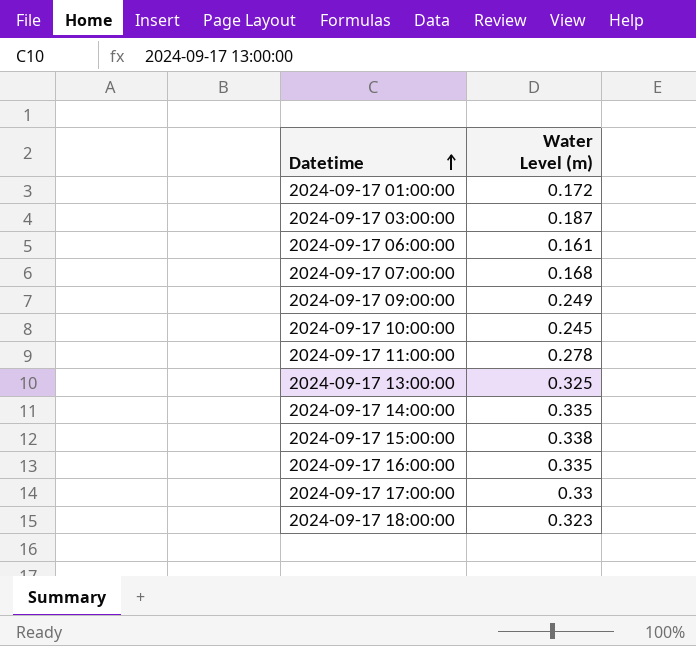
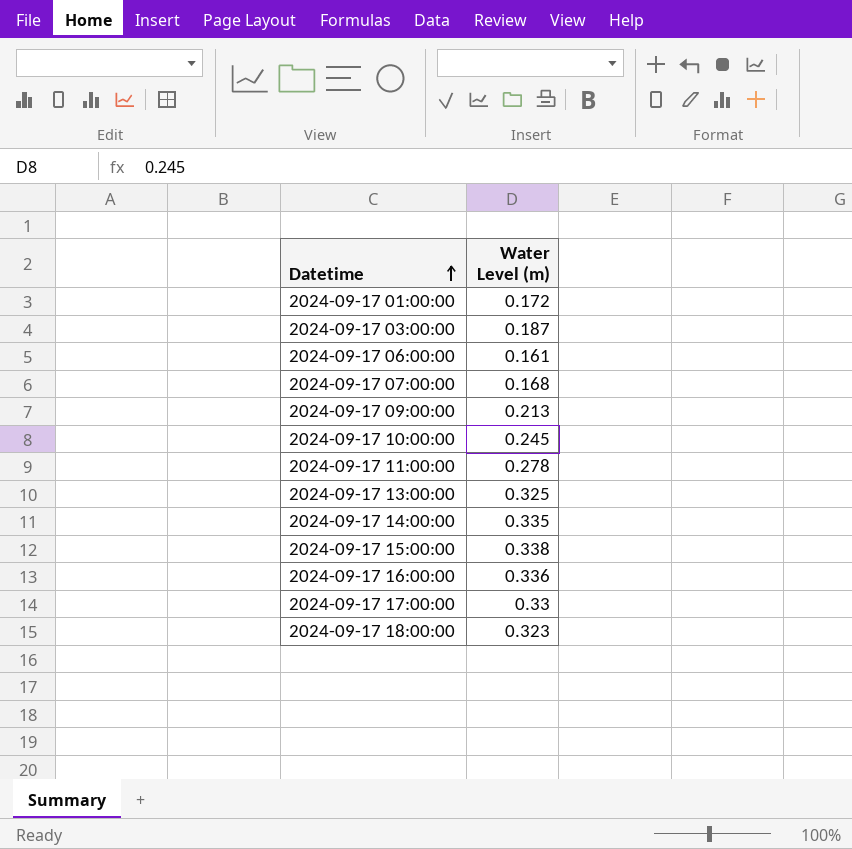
2024-09-17 09:00:00 | Water Level (m): 0.249 -> 0.213
2024-09-17 16:00:00 | Water Level (m): 0.335 -> 0.336

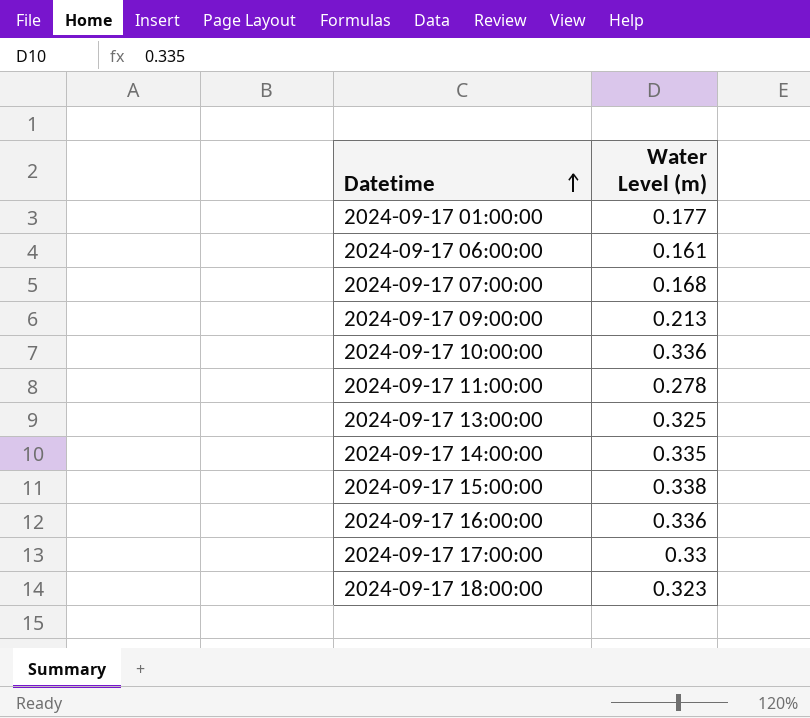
row 2024-09-17 03:00:00: 0.187 -> none
2024-09-17 01:00:00 | Water Level (m): 0.172 -> 0.177
2024-09-17 10:00:00 | Water Level (m): 0.245 -> 0.336

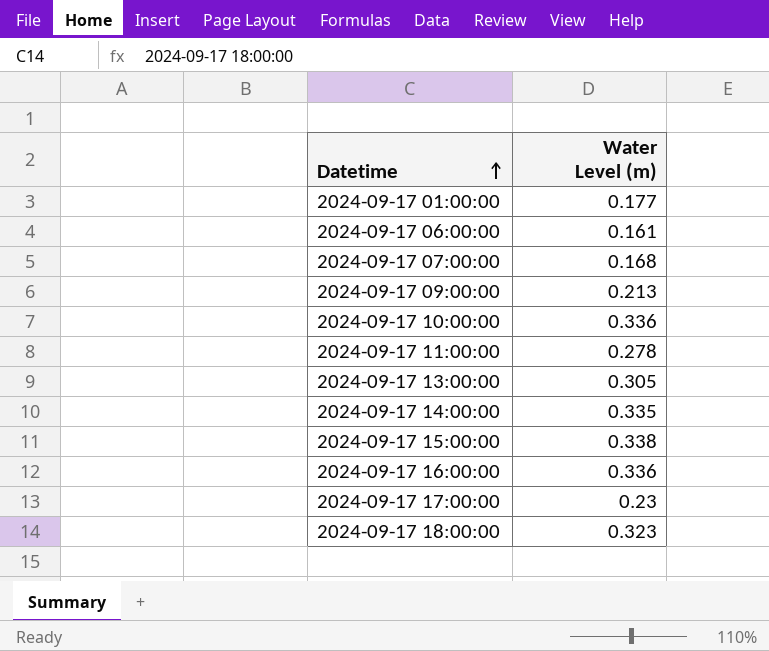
2024-09-17 13:00:00 | Water Level (m): 0.325 -> 0.305
2024-09-17 17:00:00 | Water Level (m): 0.33 -> 0.23

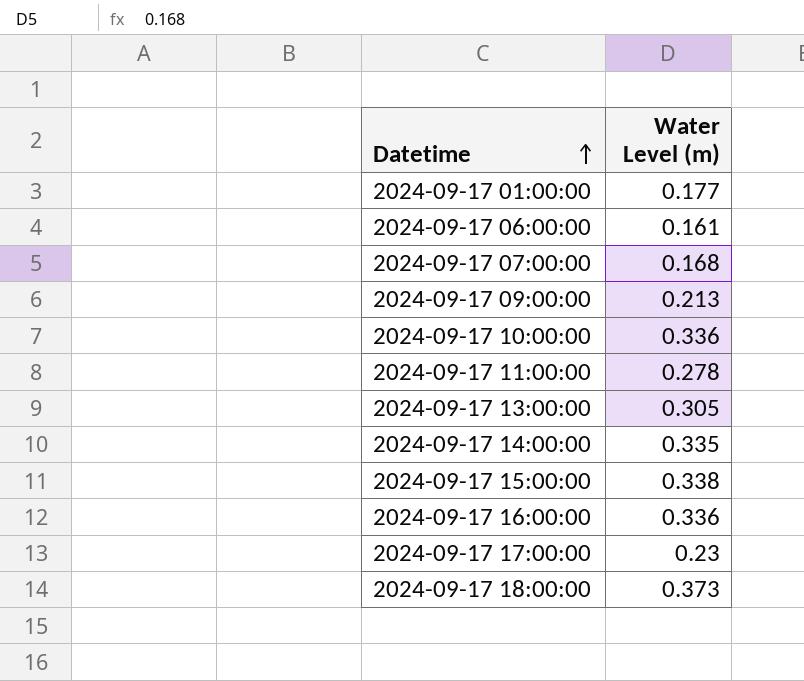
2024-09-17 18:00:00 | Water Level (m): 0.323 -> 0.373

